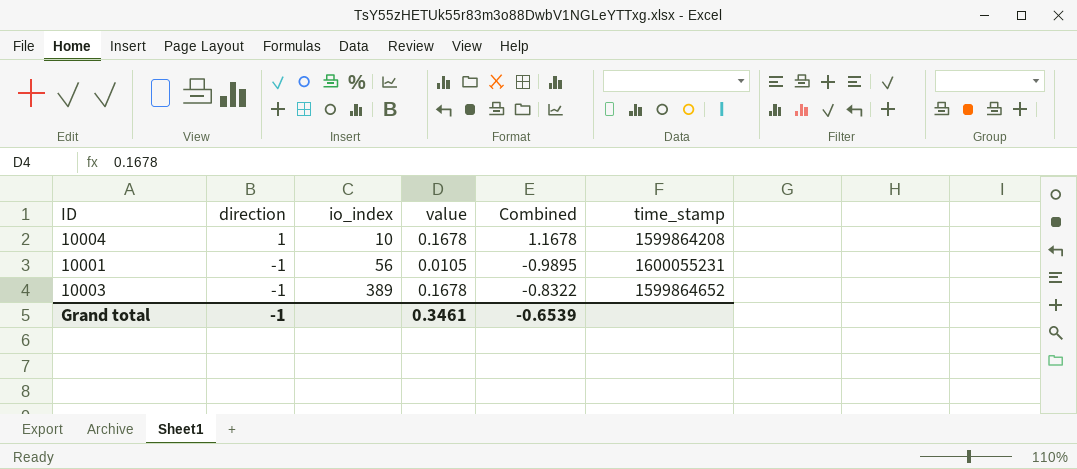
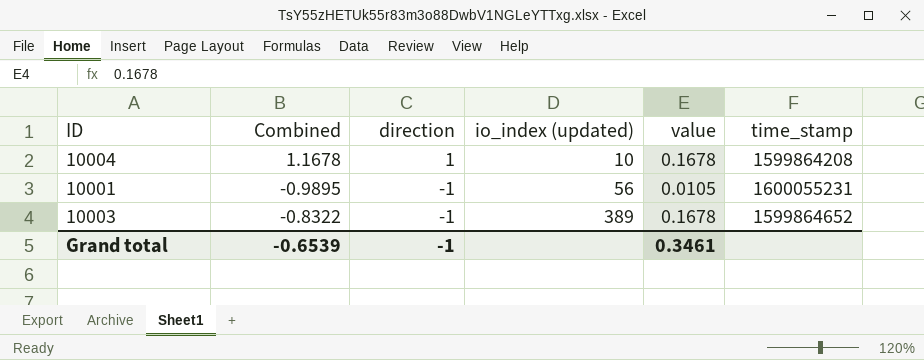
column Combined | position: 5 -> 2
column name: io_index -> io_index (updated)

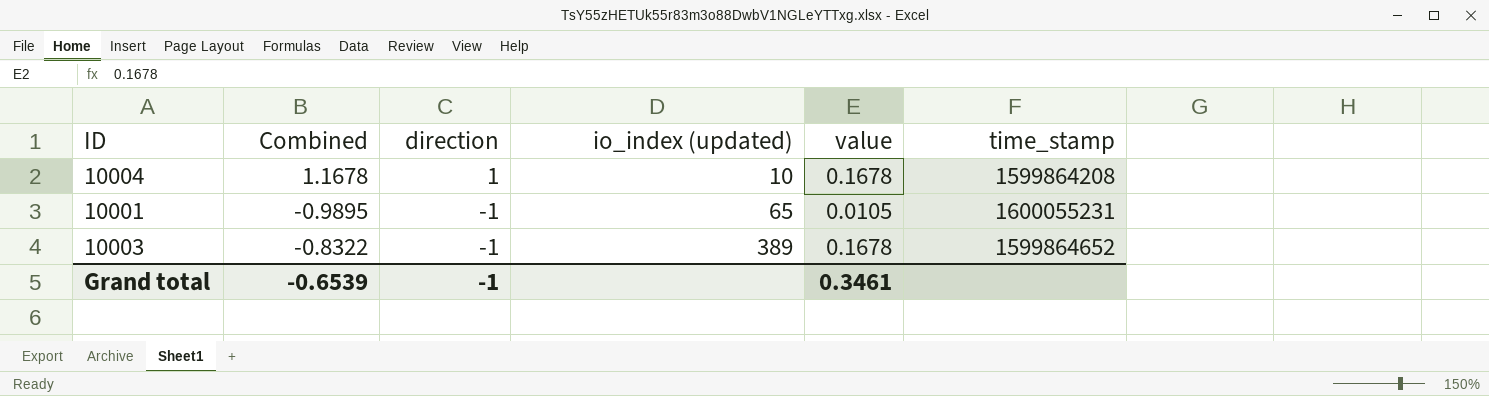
10001 | io_index (updated): 56 -> 65

